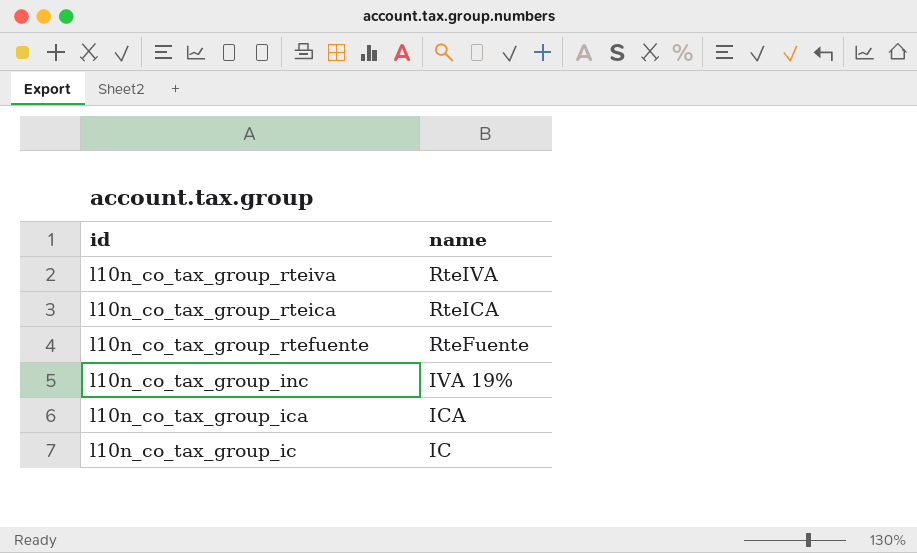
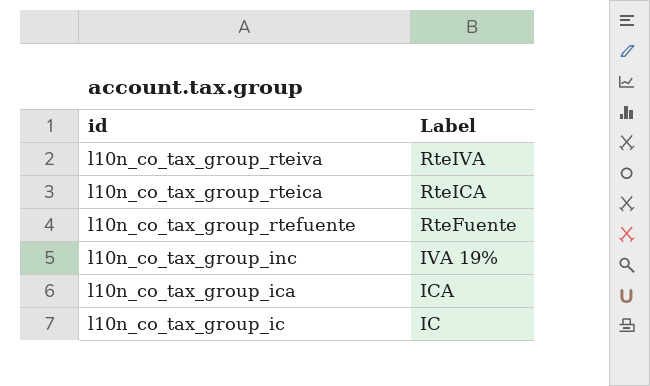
column name: name -> Label

